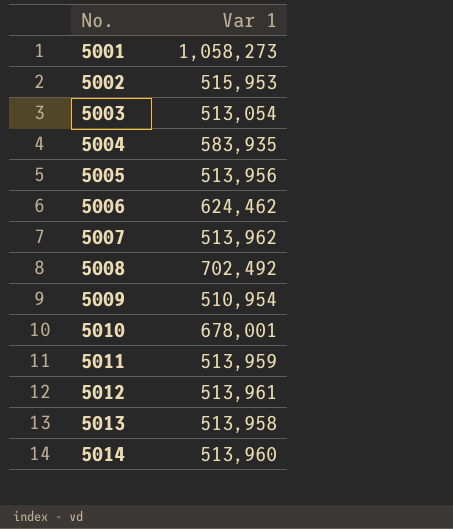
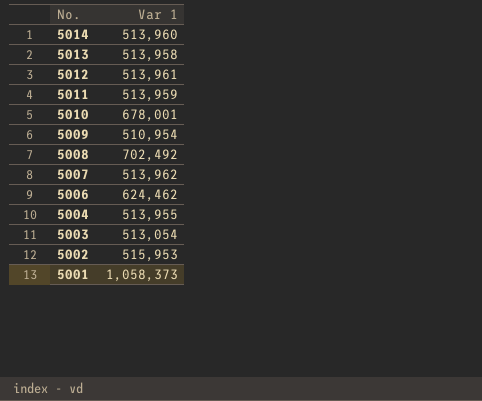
row order: No. ascending -> No. descending
row 5005: 513,956 -> none
5004 | Var 1: 583,935 -> 513,955
5001 | Var 1: 1,058,273 -> 1,058,373

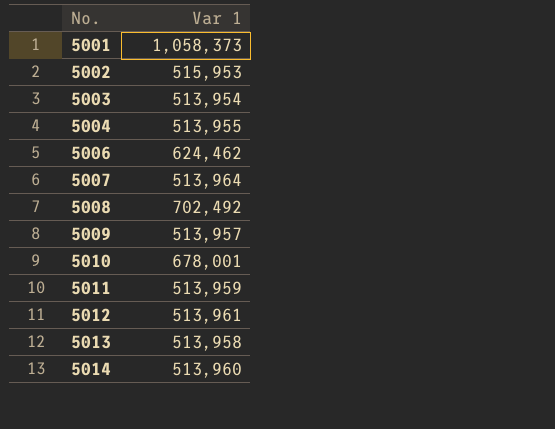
row order: No. descending -> No. ascending
5003 | Var 1: 513,054 -> 513,954
5007 | Var 1: 513,962 -> 513,964
5009 | Var 1: 510,954 -> 513,957

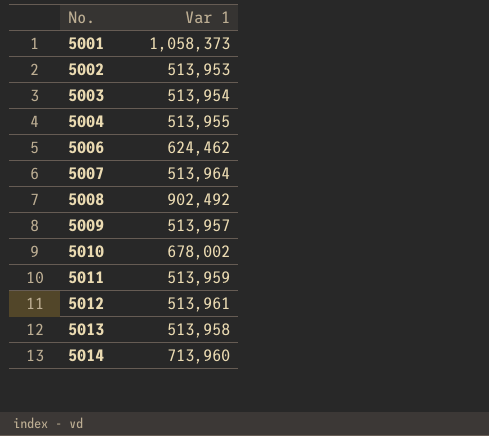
5002 | Var 1: 515,953 -> 513,953
5008 | Var 1: 702,492 -> 902,492
5010 | Var 1: 678,001 -> 678,002
5014 | Var 1: 513,960 -> 713,960

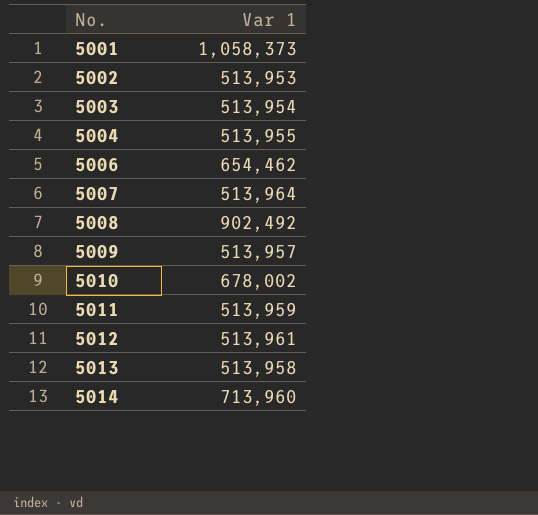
5006 | Var 1: 624,462 -> 654,462

